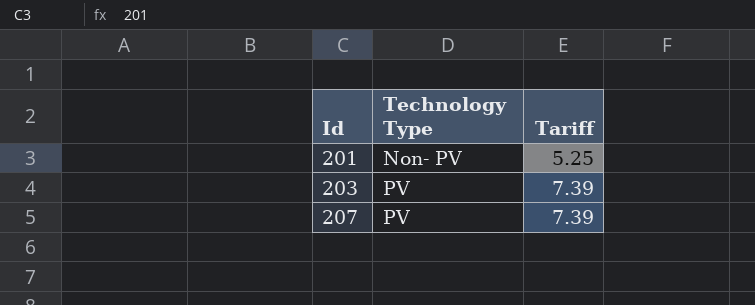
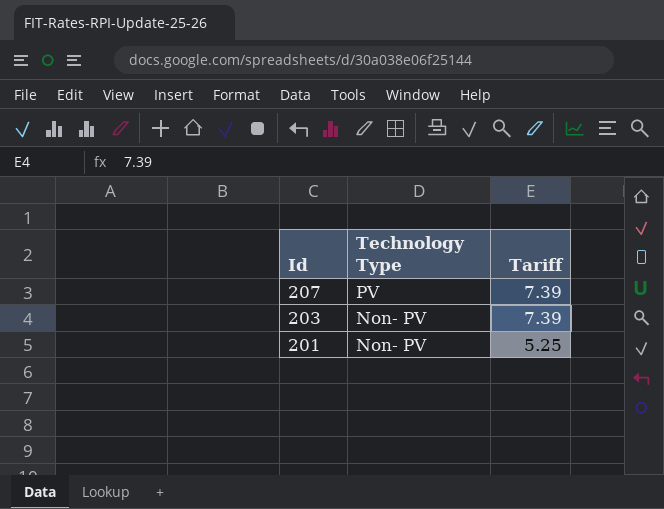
row order: Id ascending -> Id descending
203 | Technology Type: PV -> Non- PV

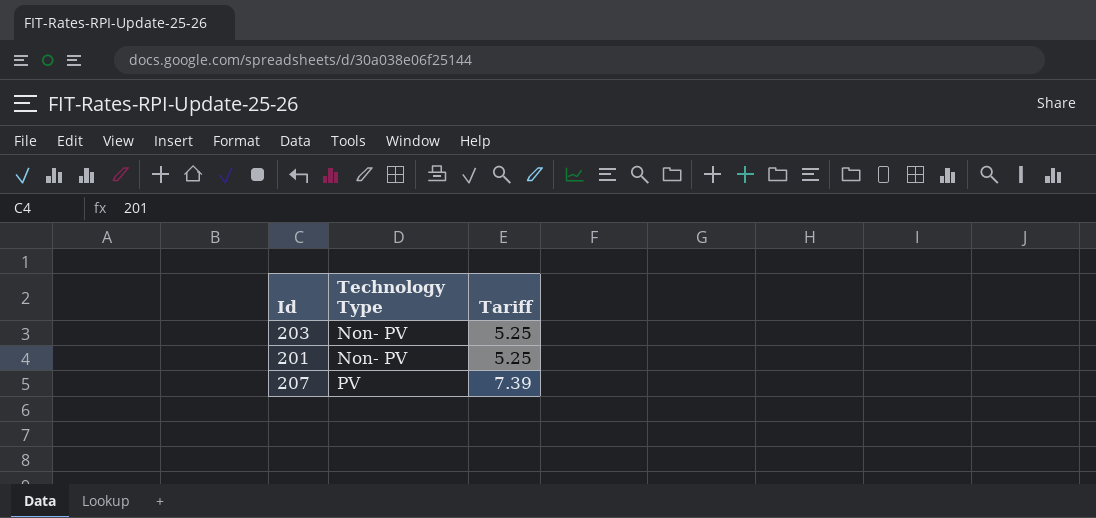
row order: Id descending -> Technology Type ascending
203 | Tariff: 7.39 -> 5.25

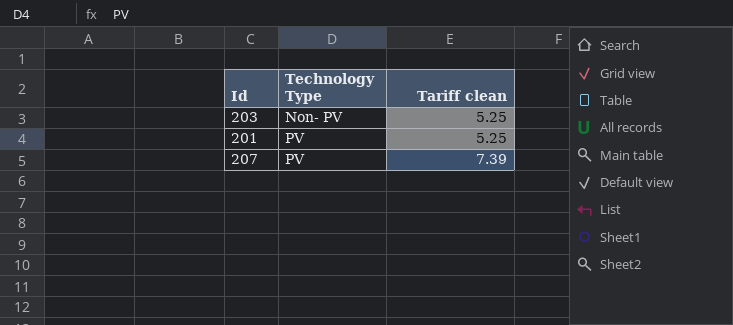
column name: Tariff -> Tariff clean
201 | Technology Type: Non- PV -> PV

